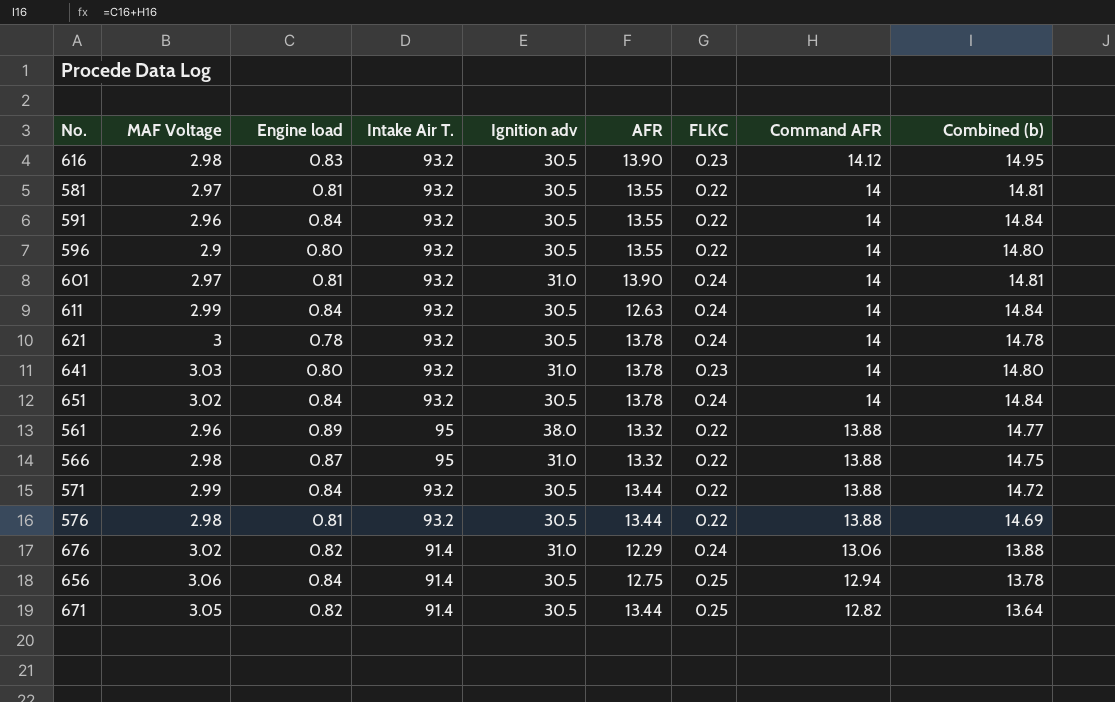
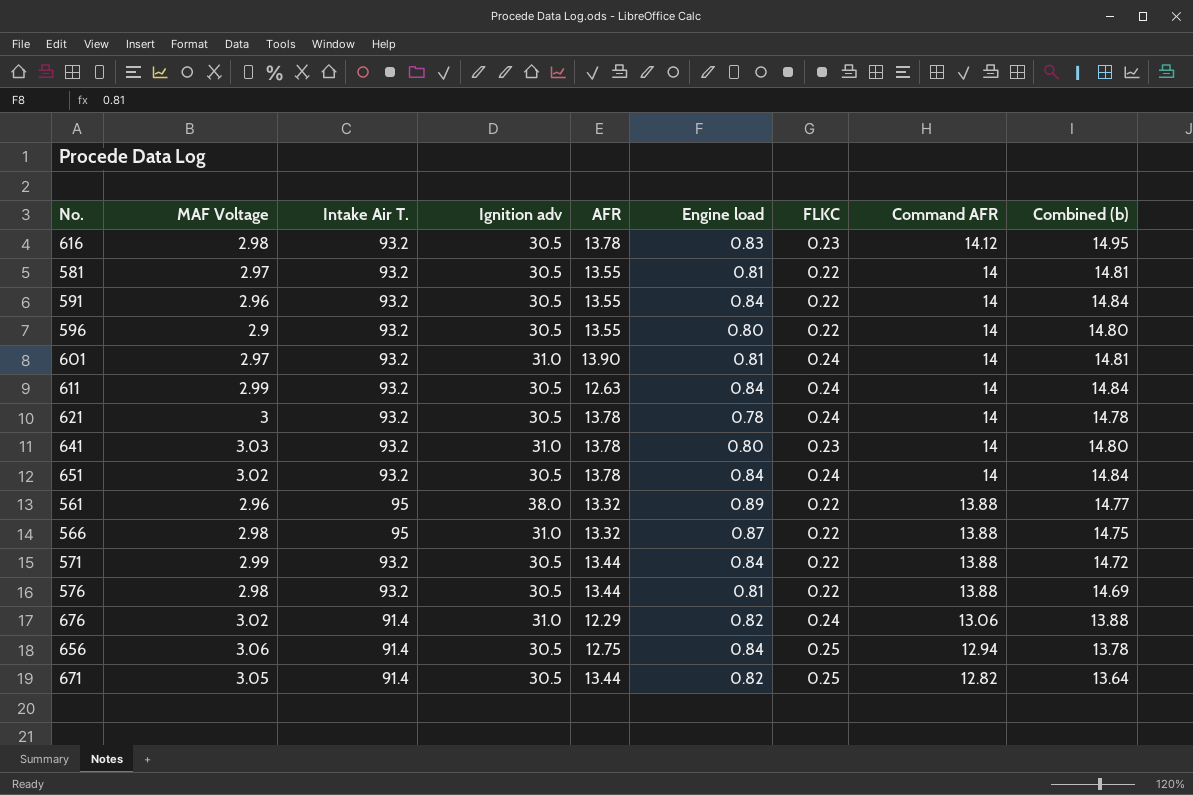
column Engine load | position: 3 -> 6
616 | AFR: 13.90 -> 13.78

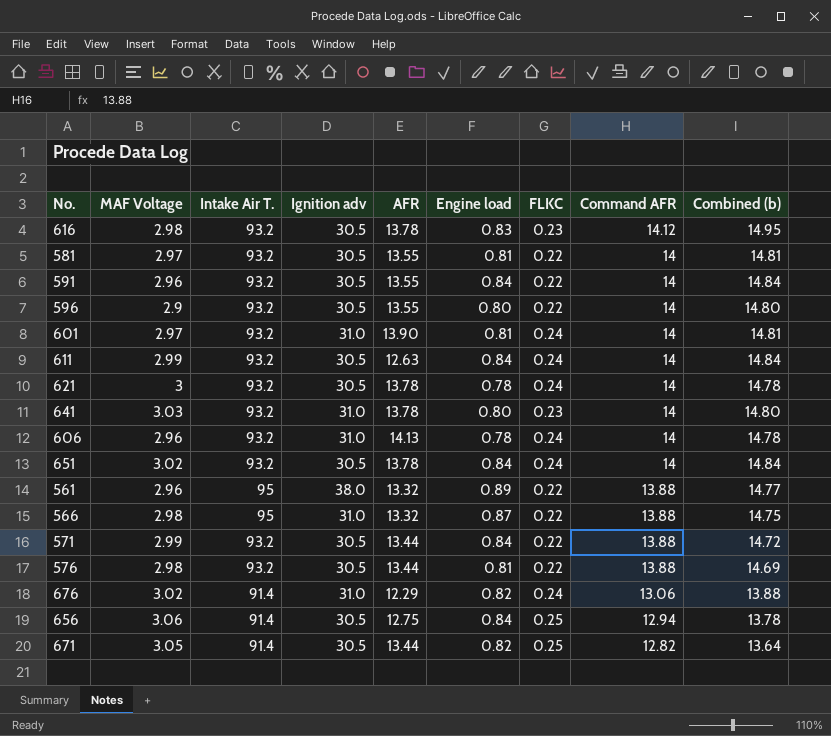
row 606: none -> 2.96 | 93.2 | 31.0 | 14.13 | 0.78 | 0.24 | 14 | 14.78

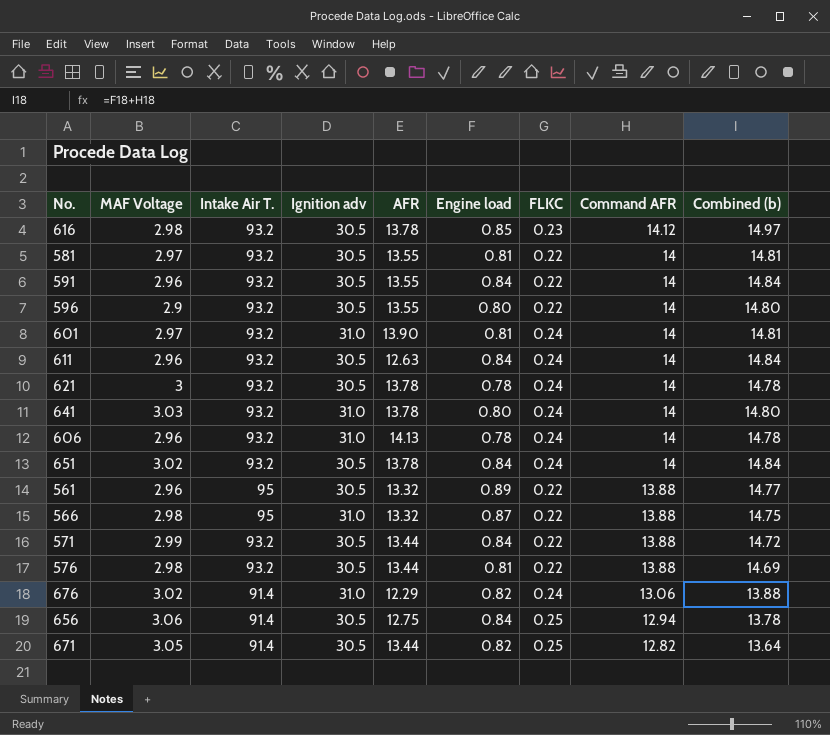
616 | Engine load: 0.83 -> 0.85
616 | Combined (b): 14.95 -> 14.97
611 | MAF Voltage: 2.99 -> 2.96
641 | FLKC: 0.23 -> 0.24
561 | Ignition adv: 38.0 -> 30.5

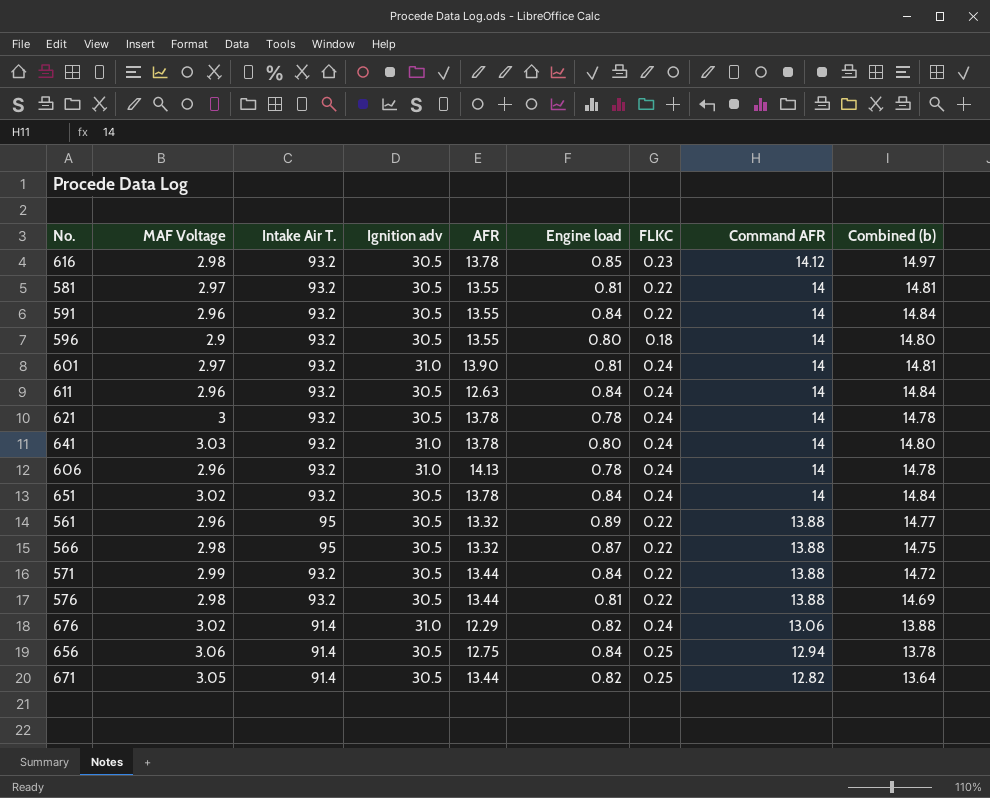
596 | FLKC: 0.22 -> 0.18
566 | Ignition adv: 31.0 -> 30.5

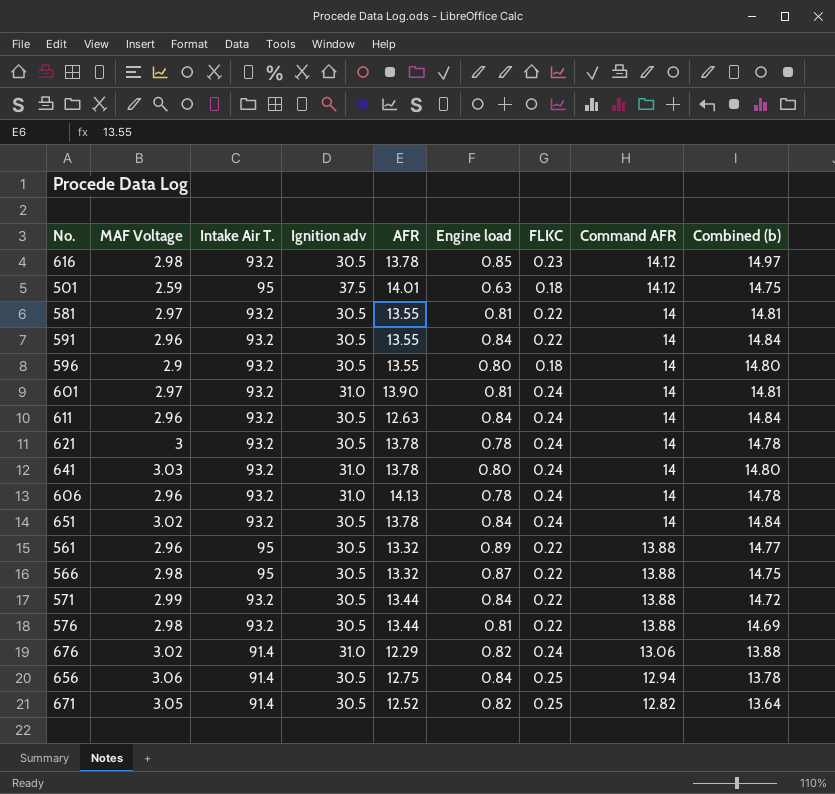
row 501: none -> 2.59 | 95 | 37.5 | 14.01 | 0.63 | 0.18 | 14.12 | 14.75
671 | AFR: 13.44 -> 12.52

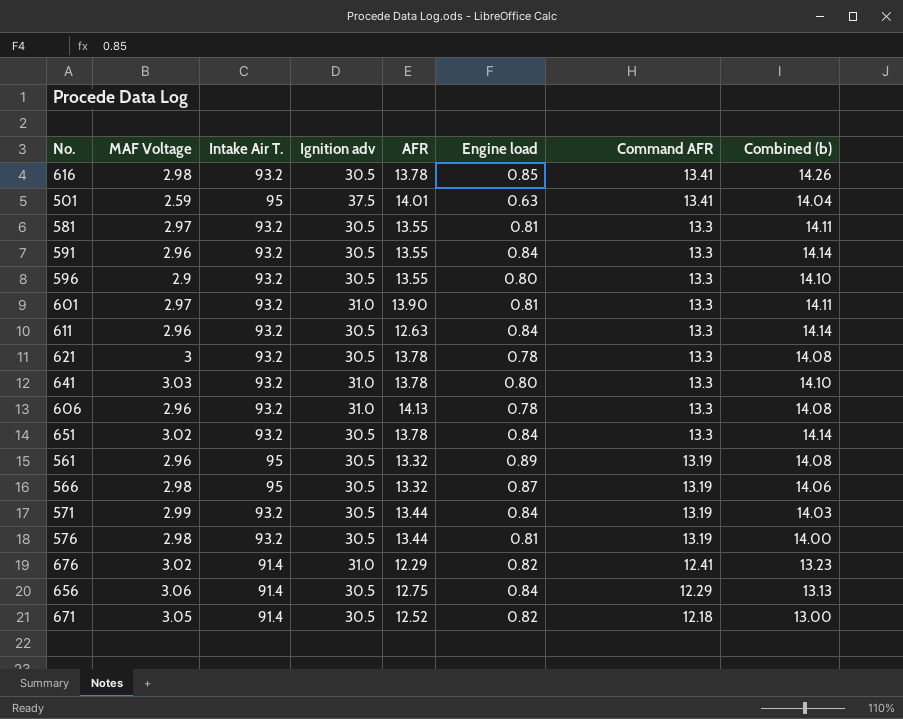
column FLKC | position: 7 -> none
616 | Command AFR: 14.12 -> 13.41
616 | Combined (b): 14.97 -> 14.26
501 | Command AFR: 14.12 -> 13.41
501 | Combined (b): 14.75 -> 14.04
581 | Command AFR: 14 -> 13.3
581 | Combined (b): 14.81 -> 14.11
591 | Command AFR: 14 -> 13.3
591 | Combined (b): 14.84 -> 14.14
596 | Command AFR: 14 -> 13.3
596 | Combined (b): 14.80 -> 14.10
601 | Command AFR: 14 -> 13.3
601 | Combined (b): 14.81 -> 14.11
611 | Command AFR: 14 -> 13.3
611 | Combined (b): 14.84 -> 14.14
621 | Command AFR: 14 -> 13.3
621 | Combined (b): 14.78 -> 14.08
641 | Command AFR: 14 -> 13.3
641 | Combined (b): 14.80 -> 14.10
606 | Command AFR: 14 -> 13.3
606 | Combined (b): 14.78 -> 14.08
651 | Command AFR: 14 -> 13.3
651 | Combined (b): 14.84 -> 14.14
561 | Command AFR: 13.88 -> 13.19
561 | Combined (b): 14.77 -> 14.08
566 | Command AFR: 13.88 -> 13.19
566 | Combined (b): 14.75 -> 14.06
571 | Command AFR: 13.88 -> 13.19
571 | Combined (b): 14.72 -> 14.03
576 | Command AFR: 13.88 -> 13.19
576 | Combined (b): 14.69 -> 14.00
676 | Command AFR: 13.06 -> 12.41
676 | Combined (b): 13.88 -> 13.23
656 | Command AFR: 12.94 -> 12.29
656 | Combined (b): 13.78 -> 13.13
671 | Command AFR: 12.82 -> 12.18
671 | Combined (b): 13.64 -> 13.00

